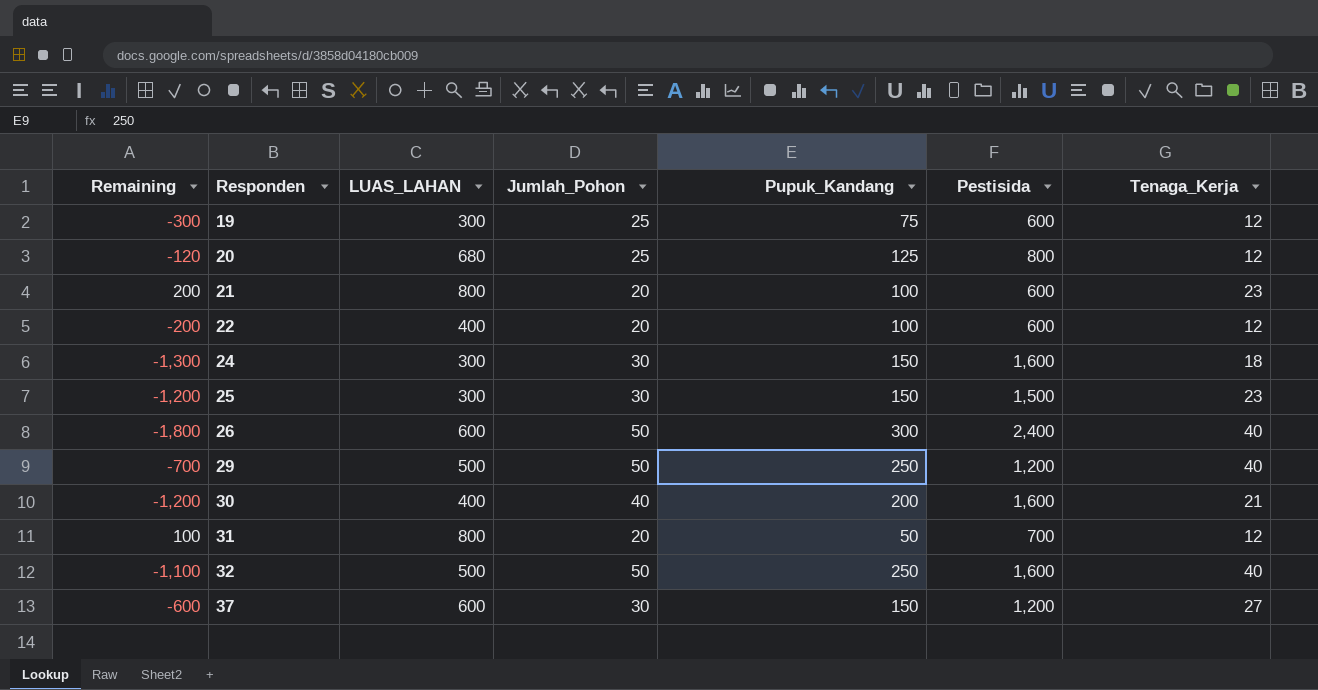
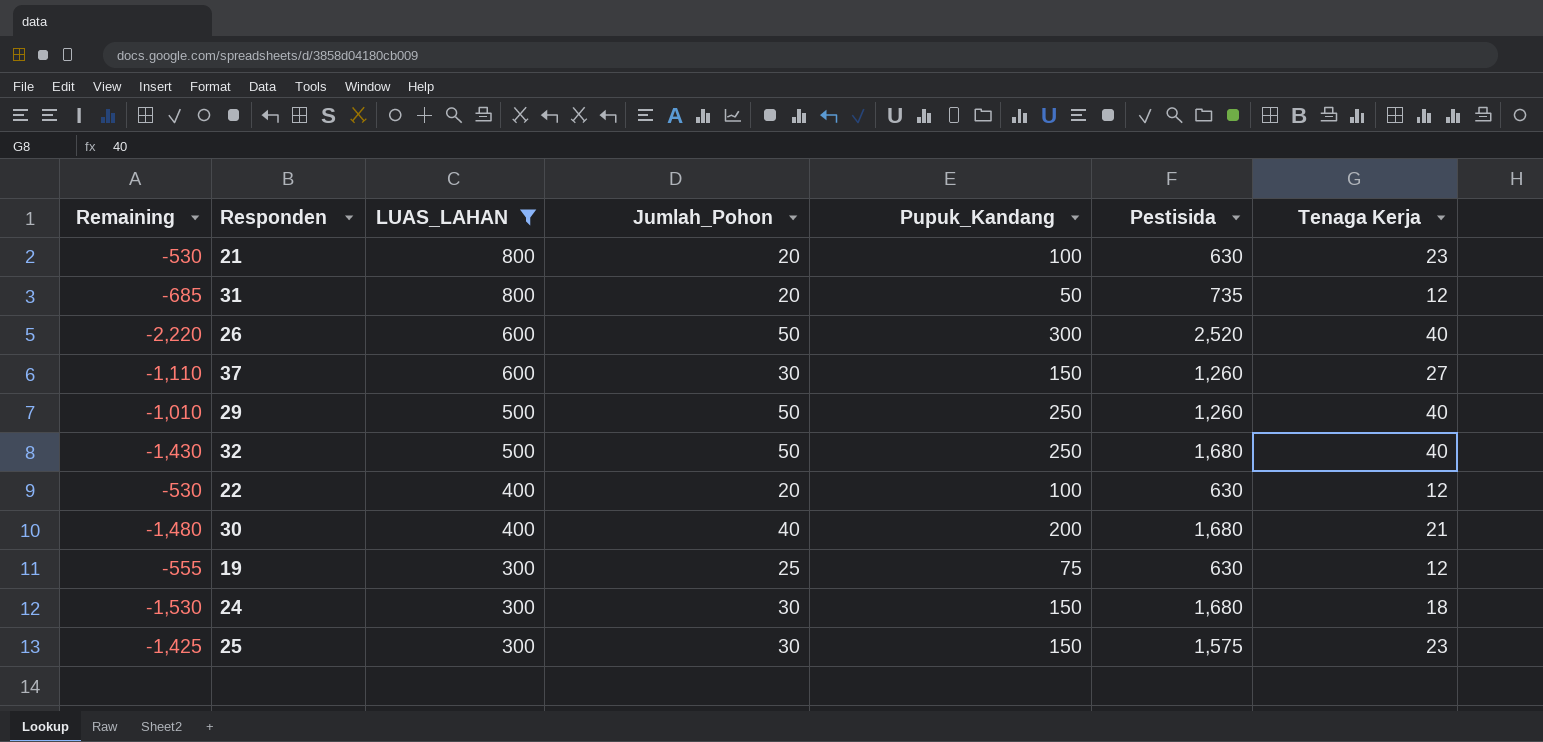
filter: none -> LUAS_LAHAN != 680
row order: Responden ascending -> LUAS_LAHAN descending
column Remaining | formula: [LUAS_LAHAN] - [Pestisida] -> [Pupuk_Kandang] - [Pestisida]
column name: Tenaga_Kerja -> Tenaga Kerja
21 | Pestisida: 600 -> 630
31 | Pestisida: 700 -> 735
26 | Pestisida: 2,400 -> 2,520
37 | Pestisida: 1,200 -> 1,260
29 | Pestisida: 1,200 -> 1,260
32 | Pestisida: 1,600 -> 1,680
22 | Pestisida: 600 -> 630
30 | Pestisida: 1,600 -> 1,680
19 | Pestisida: 600 -> 630
24 | Pestisida: 1,600 -> 1,680
25 | Pestisida: 1,500 -> 1,575

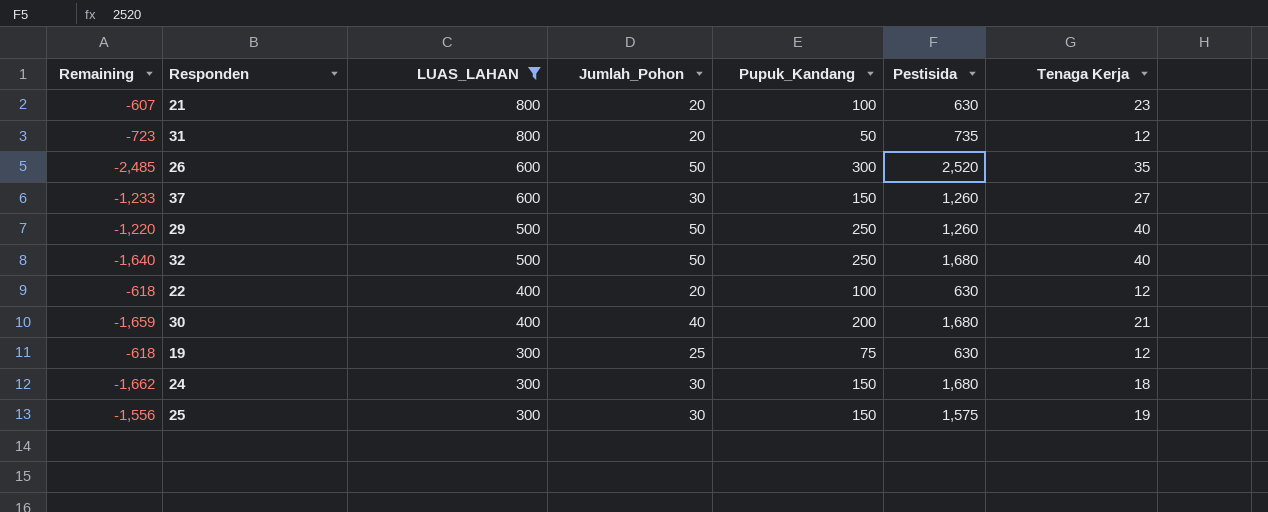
column Remaining | formula: [Pupuk_Kandang] - [Pestisida] -> [Tenaga Kerja] - [Pestisida]
26 | Tenaga Kerja: 40 -> 35
25 | Tenaga Kerja: 23 -> 19

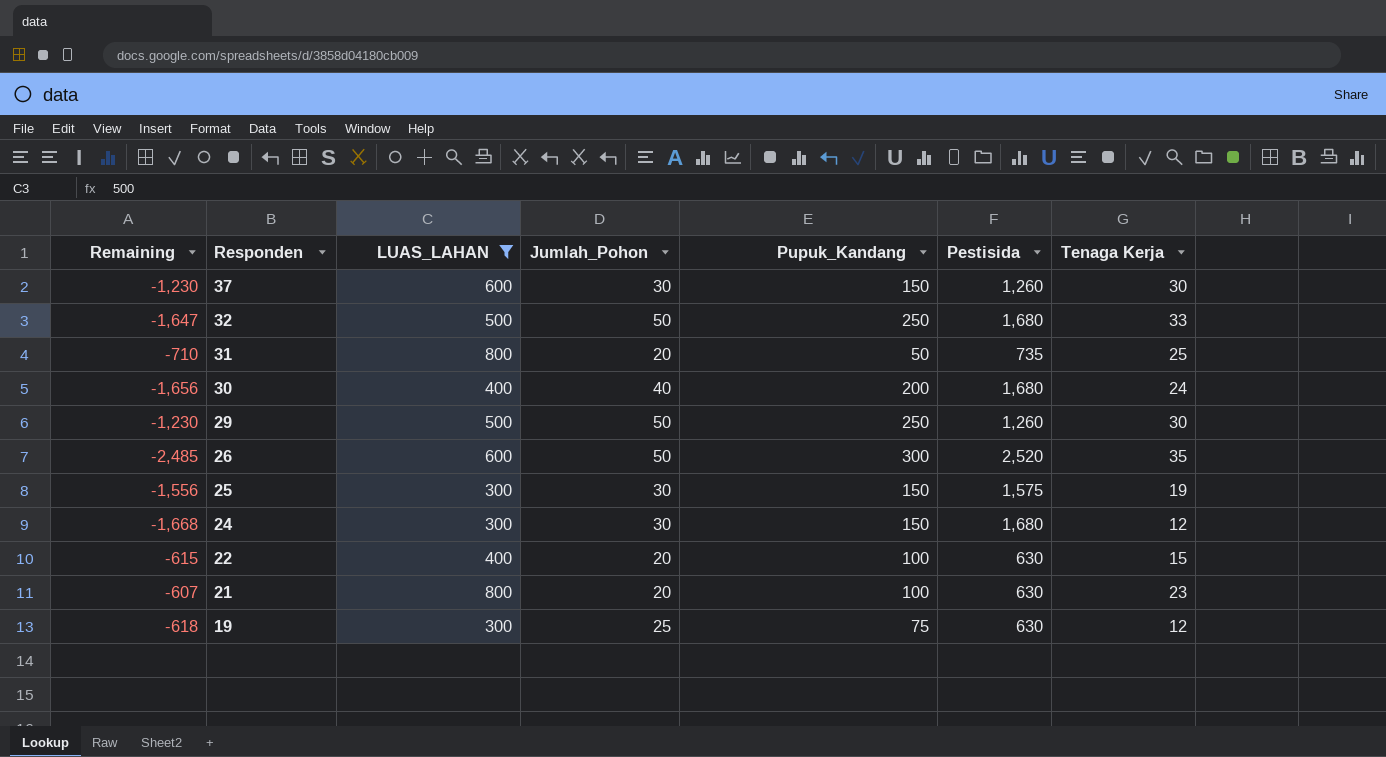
row order: LUAS_LAHAN descending -> Responden descending
37 | Remaining: -1,233 -> -1,230
37 | Tenaga Kerja: 27 -> 30
32 | Remaining: -1,640 -> -1,647
32 | Tenaga Kerja: 40 -> 33
31 | Remaining: -723 -> -710
31 | Tenaga Kerja: 12 -> 25
30 | Remaining: -1,659 -> -1,656
30 | Tenaga Kerja: 21 -> 24
29 | Remaining: -1,220 -> -1,230
29 | Tenaga Kerja: 40 -> 30
24 | Remaining: -1,662 -> -1,668
24 | Tenaga Kerja: 18 -> 12
22 | Remaining: -618 -> -615
22 | Tenaga Kerja: 12 -> 15

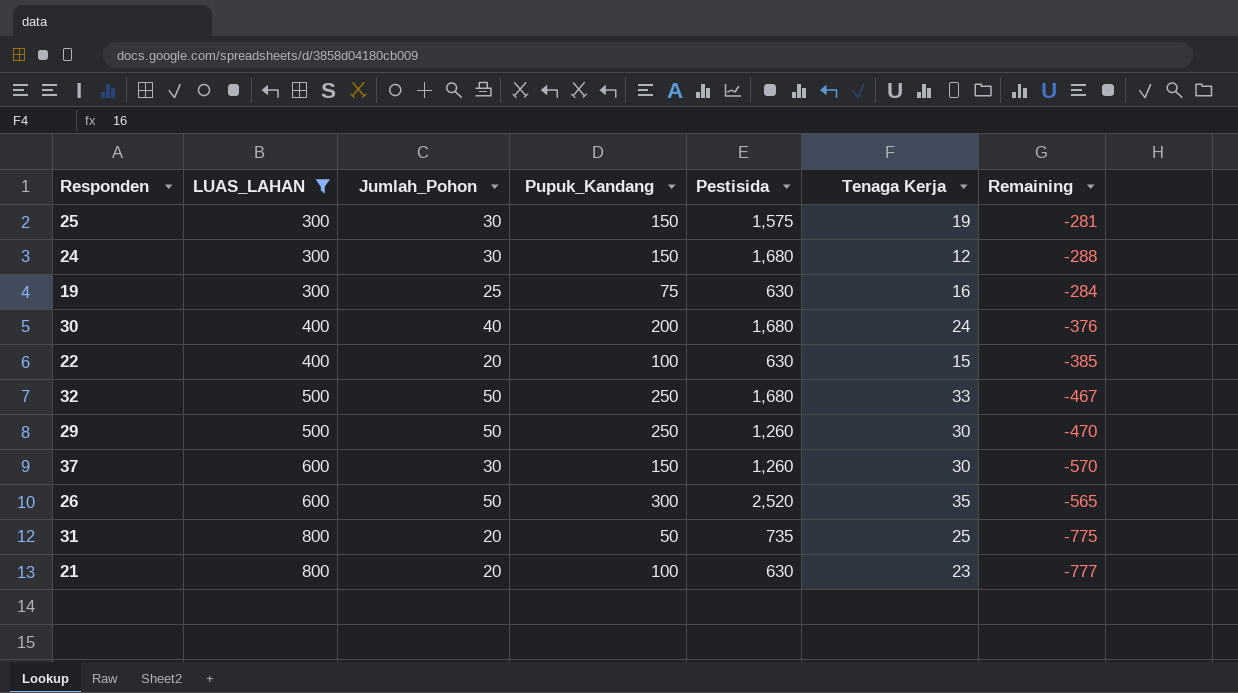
row order: Responden descending -> LUAS_LAHAN ascending
column Remaining | formula: [Tenaga Kerja] - [Pestisida] -> [Tenaga Kerja] - [LUAS_LAHAN]
column Remaining | position: 1 -> 7
19 | Tenaga Kerja: 12 -> 16

